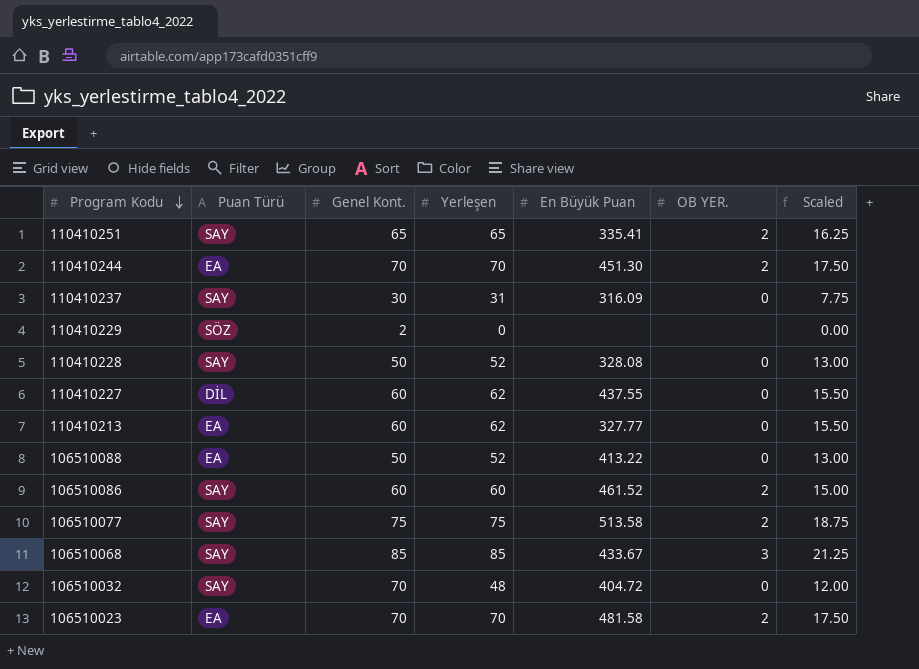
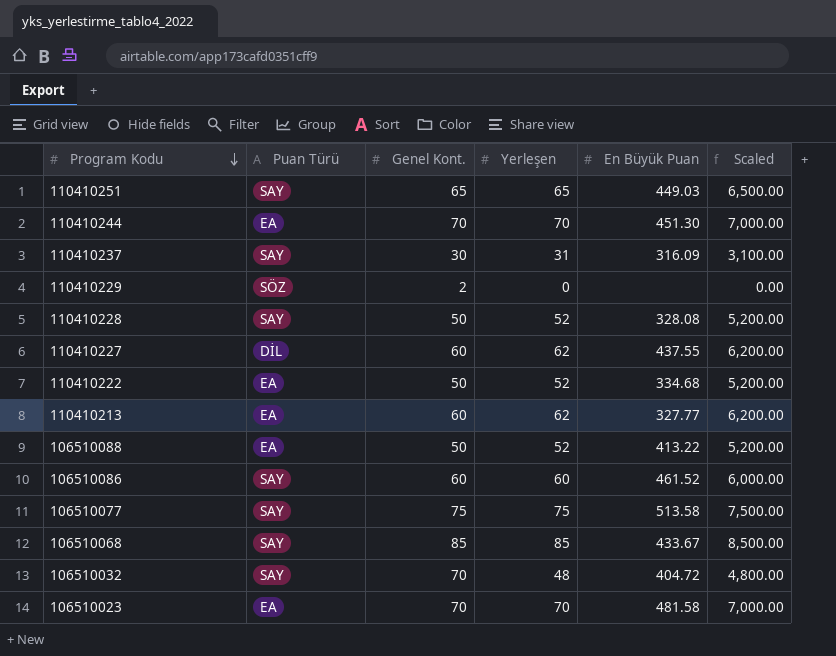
column OB YER. | position: 6 -> none
column Scaled | formula: [Yerleşen] * 0.25 -> [Yerleşen] * 100
110410251 | En Büyük Puan: 335.41 -> 449.03
row 110410222: none -> EA | 50 | 52 | 334.68 | 5,200.00

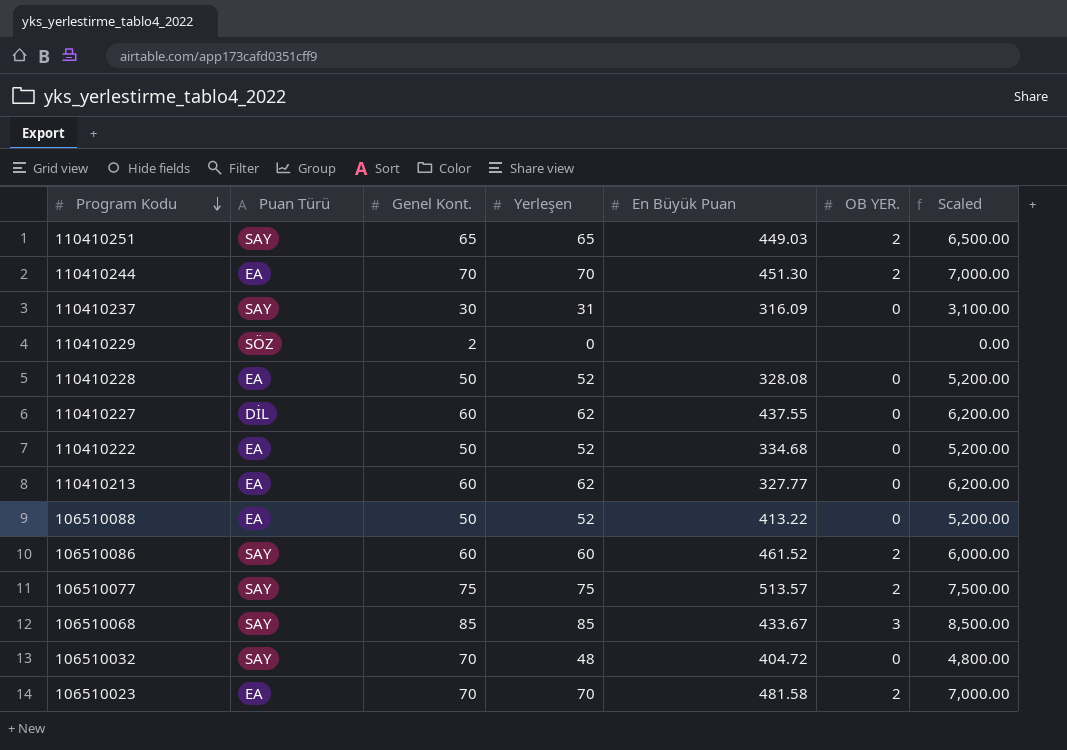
column OB YER. | position: none -> 6
110410228 | Puan Türü: SAY -> EA
106510077 | En Büyük Puan: 513.58 -> 513.57

